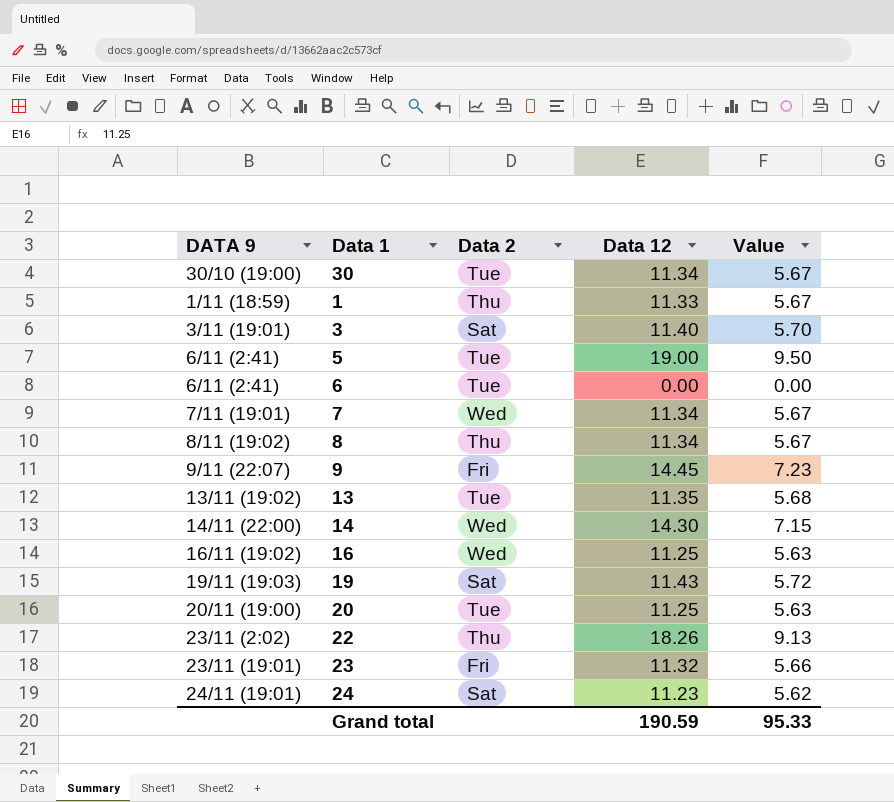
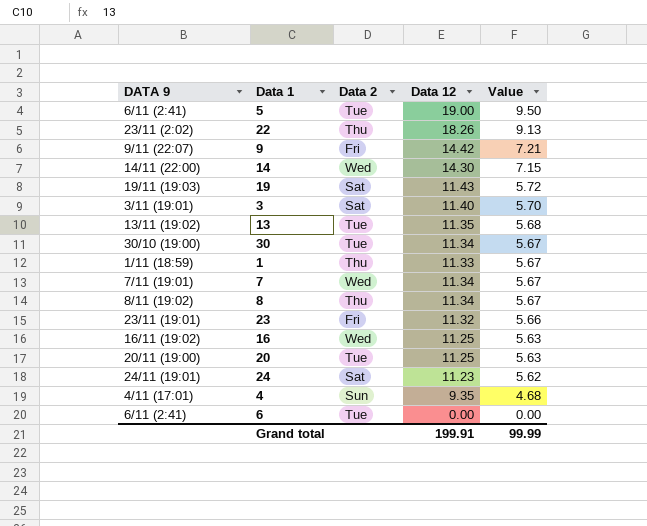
row order: none -> Value descending
9 | Data 12: 14.45 -> 14.42
9 | Value: 7.23 -> 7.21
row 4: none -> 4/11 (17:01) | Sun | 9.35 | 4.68
Grand total | Data 12: 190.59 -> 199.91
Grand total | Value: 95.33 -> 99.99

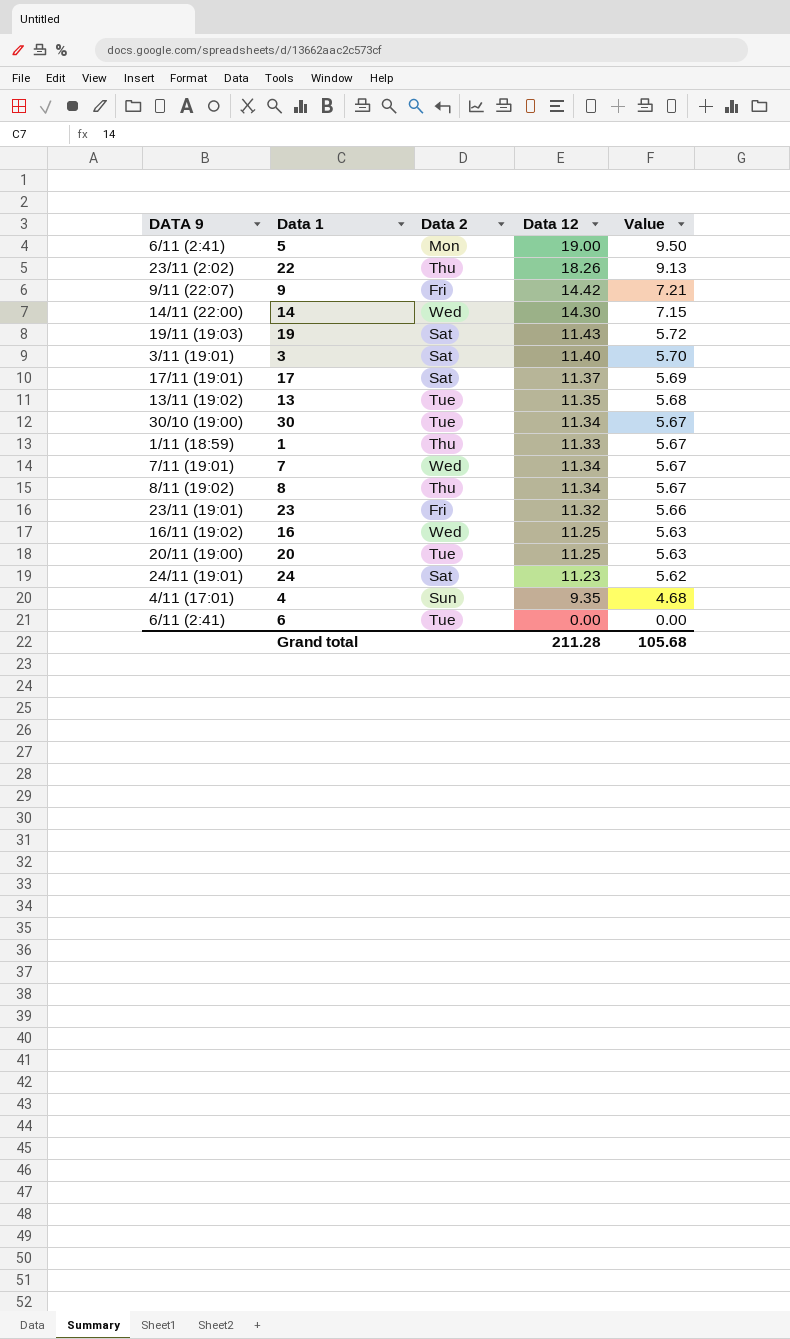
5 | Data 2: Tue -> Mon
row 17: none -> 17/11 (19:01) | Sat | 11.37 | 5.69
Grand total | Data 12: 199.91 -> 211.28
Grand total | Value: 99.99 -> 105.68

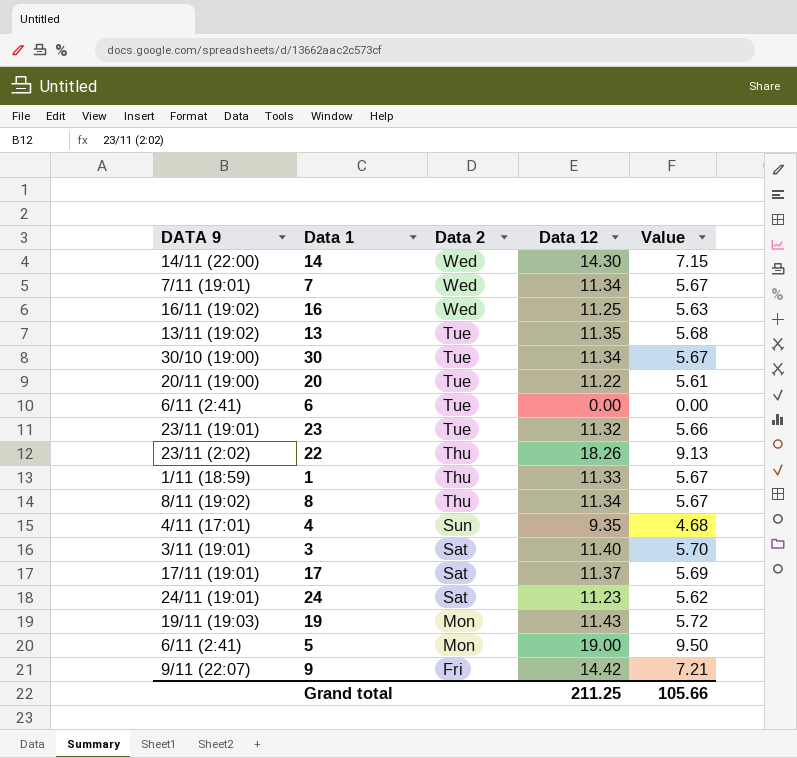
row order: Value descending -> Data 2 descending
20 | Data 12: 11.25 -> 11.22
20 | Value: 5.63 -> 5.61
23 | Data 2: Fri -> Tue
19 | Data 2: Sat -> Mon
Grand total | Data 12: 211.28 -> 211.25
Grand total | Value: 105.68 -> 105.66

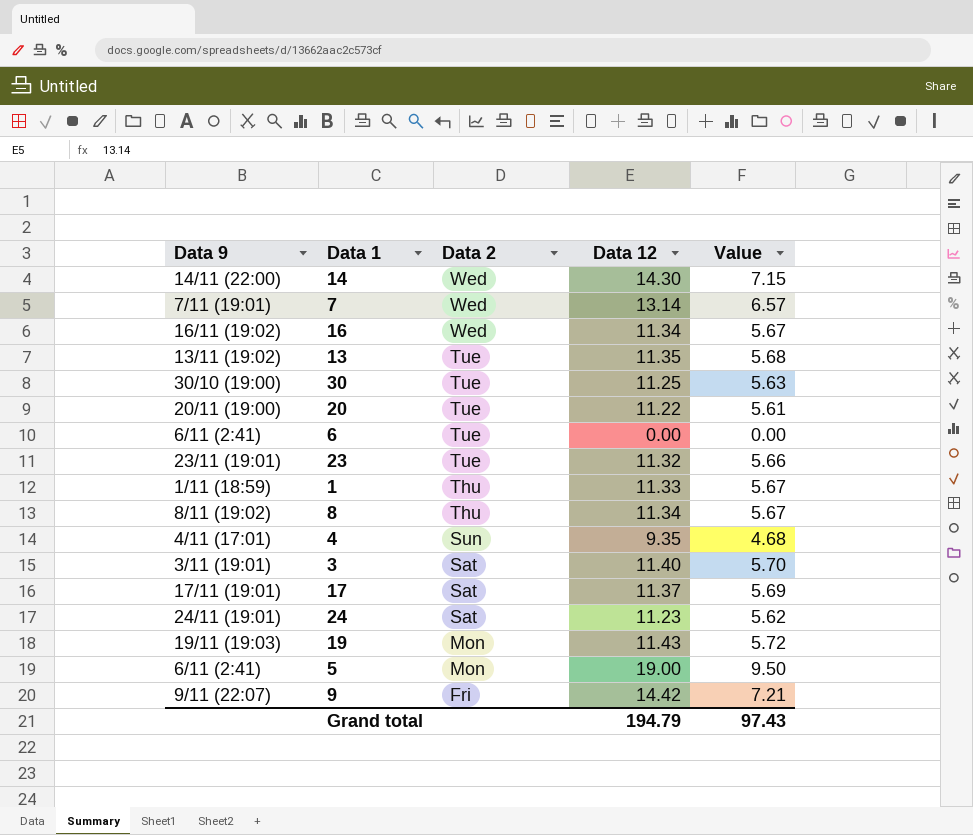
column name: DATA 9 -> Data 9
row 22: 23/11 (2:02) | Thu | 18.26 | 9.13 -> none
7 | Data 12: 11.34 -> 13.14
7 | Value: 5.67 -> 6.57
16 | Data 12: 11.25 -> 11.34
16 | Value: 5.63 -> 5.67
30 | Data 12: 11.34 -> 11.25
30 | Value: 5.67 -> 5.63
Grand total | Data 12: 211.25 -> 194.79
Grand total | Value: 105.66 -> 97.43

